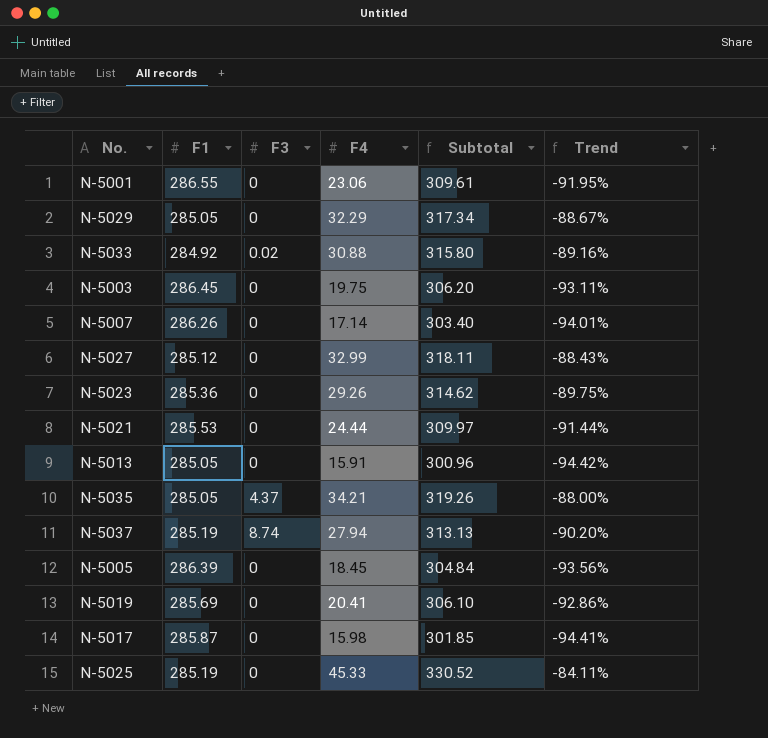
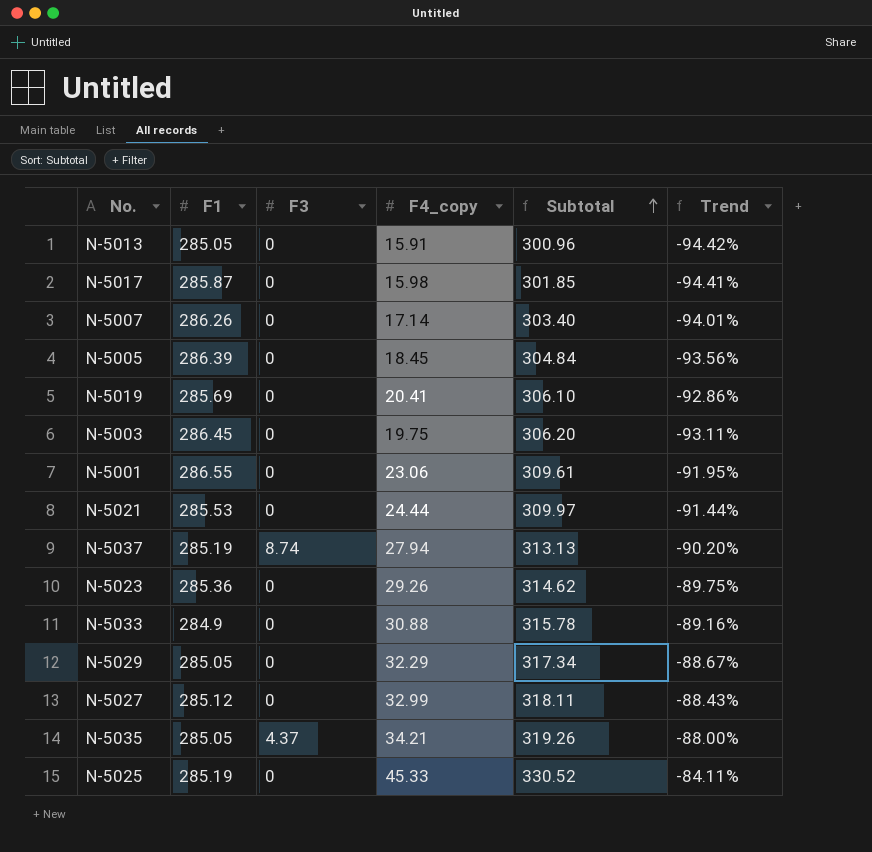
row order: none -> Subtotal ascending
column name: F4 -> F4_copy
N-5033 | F1: 284.92 -> 284.9
N-5033 | F3: 0.02 -> 0
N-5033 | Subtotal: 315.80 -> 315.78

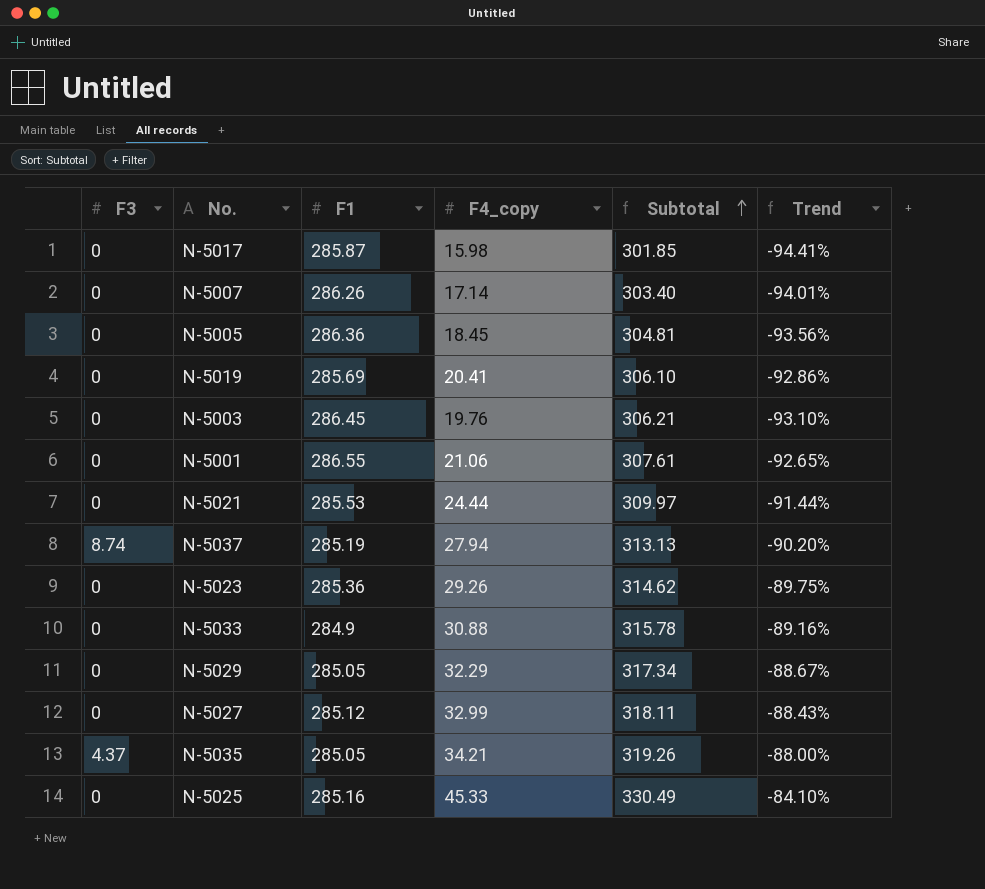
column F3 | position: 3 -> 1
row N-5013: 285.05 | 0 | 15.91 | 300.96 | -94.42% -> none
N-5005 | F1: 286.39 -> 286.36
N-5005 | Subtotal: 304.84 -> 304.81
N-5003 | F4_copy: 19.75 -> 19.76
N-5003 | Subtotal: 306.20 -> 306.21
N-5003 | Trend: -93.11% -> -93.10%
N-5001 | F4_copy: 23.06 -> 21.06
N-5001 | Subtotal: 309.61 -> 307.61
N-5001 | Trend: -91.95% -> -92.65%
N-5025 | F1: 285.19 -> 285.16
N-5025 | Subtotal: 330.52 -> 330.49
N-5025 | Trend: -84.11% -> -84.10%

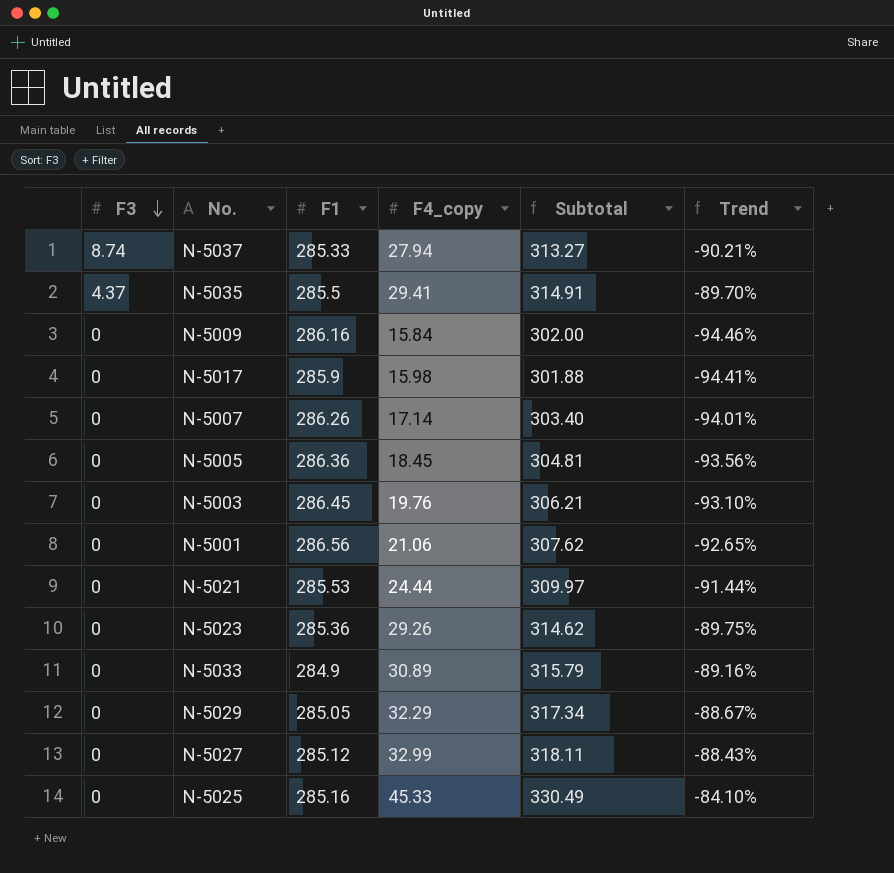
row order: Subtotal ascending -> F3 descending
row N-5019: 0 | 285.69 | 20.41 | 306.10 | -92.86% -> none
N-5037 | F1: 285.19 -> 285.33
N-5037 | Subtotal: 313.13 -> 313.27
N-5037 | Trend: -90.20% -> -90.21%
N-5035 | F1: 285.05 -> 285.5
N-5035 | F4_copy: 34.21 -> 29.41
N-5035 | Subtotal: 319.26 -> 314.91
N-5035 | Trend: -88.00% -> -89.70%
row N-5009: none -> 0 | 286.16 | 15.84 | 302.00 | -94.46%
N-5017 | F1: 285.87 -> 285.9
N-5017 | Subtotal: 301.85 -> 301.88
N-5001 | F1: 286.55 -> 286.56
N-5001 | Subtotal: 307.61 -> 307.62
N-5033 | F4_copy: 30.88 -> 30.89
N-5033 | Subtotal: 315.78 -> 315.79

